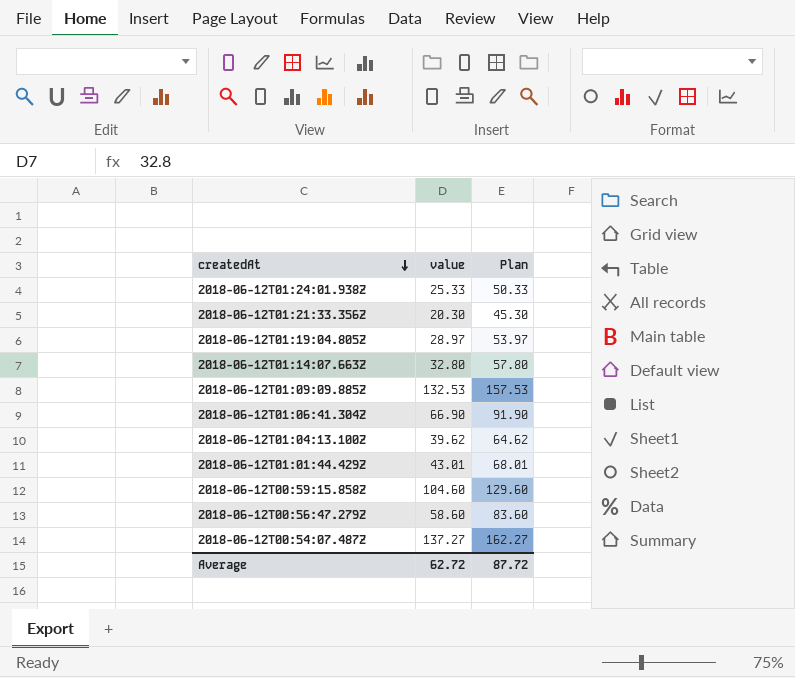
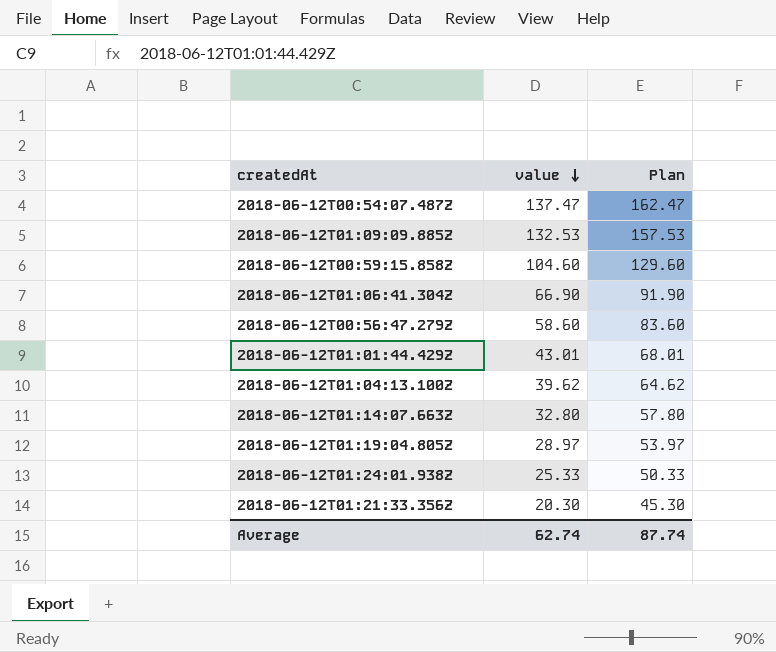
row order: createdAt descending -> value descending
2018-06-12T00:54:07.487Z | value: 137.27 -> 137.47
2018-06-12T00:54:07.487Z | Plan: 162.27 -> 162.47
Average | value: 62.72 -> 62.74
Average | Plan: 87.72 -> 87.74

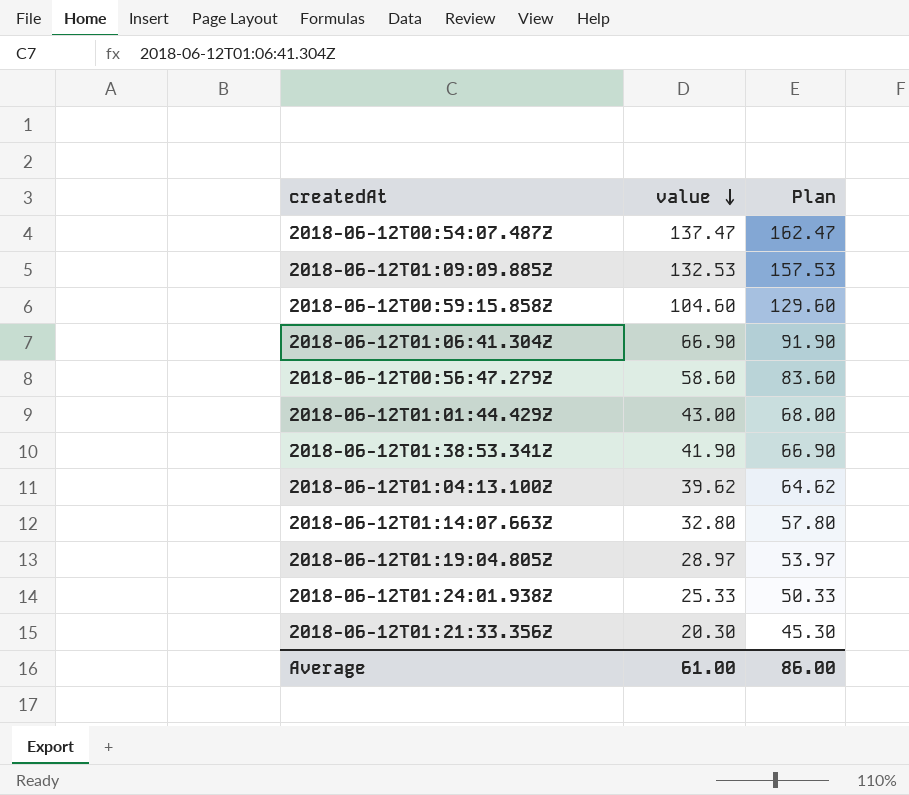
2018-06-12T01:01:44.429Z | value: 43.01 -> 43.00
2018-06-12T01:01:44.429Z | Plan: 68.01 -> 68.00
row 2018-06-12T01:38:53.341Z: none -> 41.90 | 66.90
Average | value: 62.74 -> 61.00
Average | Plan: 87.74 -> 86.00

